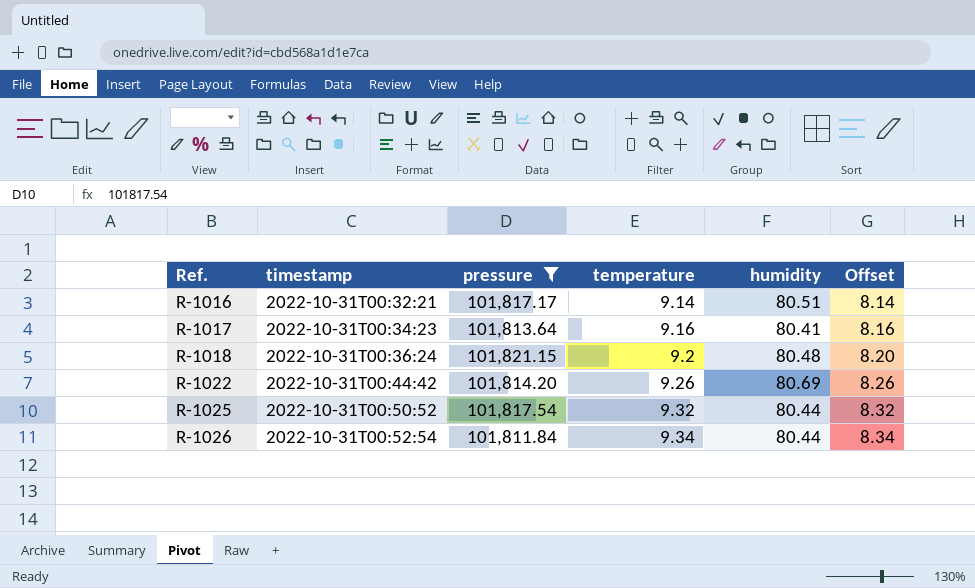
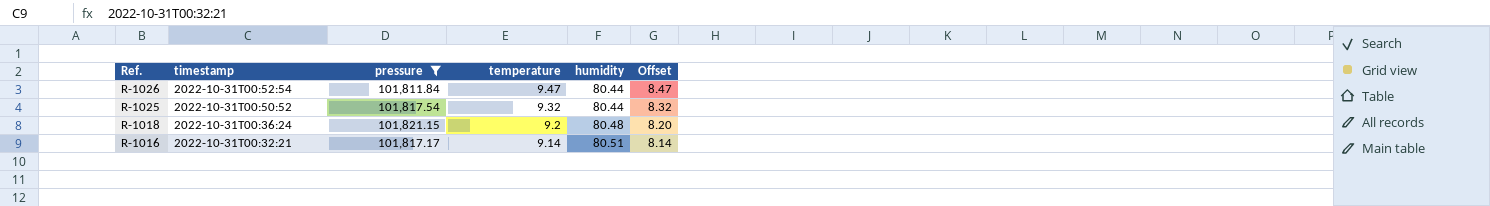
row order: Ref. ascending -> Ref. descending
row R-1017: 2022-10-31T00:34:23 | 101,813.64 | 9.16 | 80.41 | 8.16 -> none
row R-1022: 2022-10-31T00:44:42 | 101,814.20 | 9.26 | 80.69 | 8.26 -> none
R-1026 | temperature: 9.34 -> 9.47
R-1026 | Offset: 8.34 -> 8.47

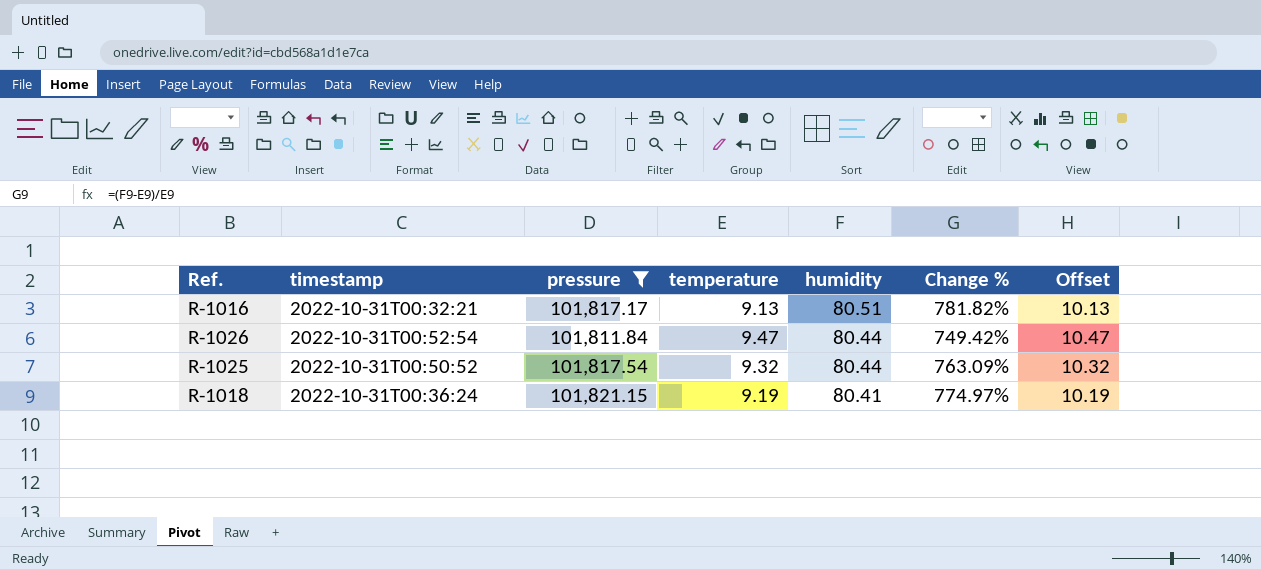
row order: Ref. descending -> humidity descending
column Change % | formula: none -> ([humidity] - [temperature]) / [temperature]
column Offset | formula: [temperature] - 1 -> [temperature] + 1
R-1016 | temperature: 9.14 -> 9.13
R-1018 | temperature: 9.2 -> 9.19
R-1018 | humidity: 80.48 -> 80.41

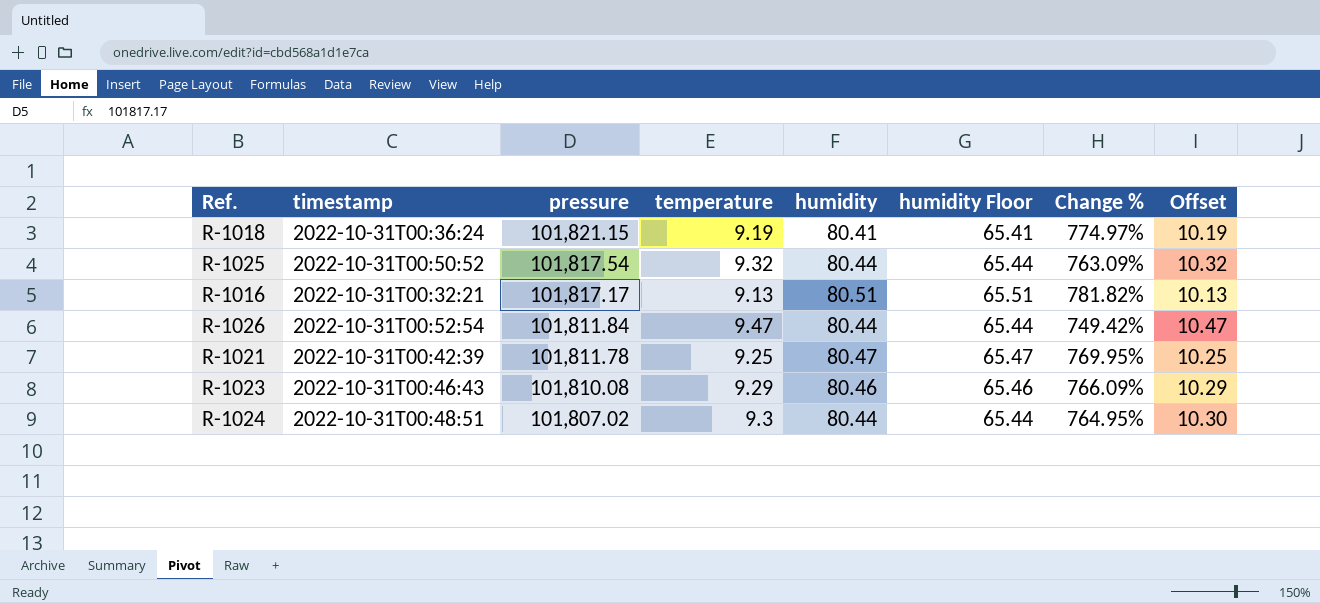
filter: pressure >= 101,811.84 -> none
row order: humidity descending -> pressure descending
column humidity Floor | formula: none -> [humidity] - 15

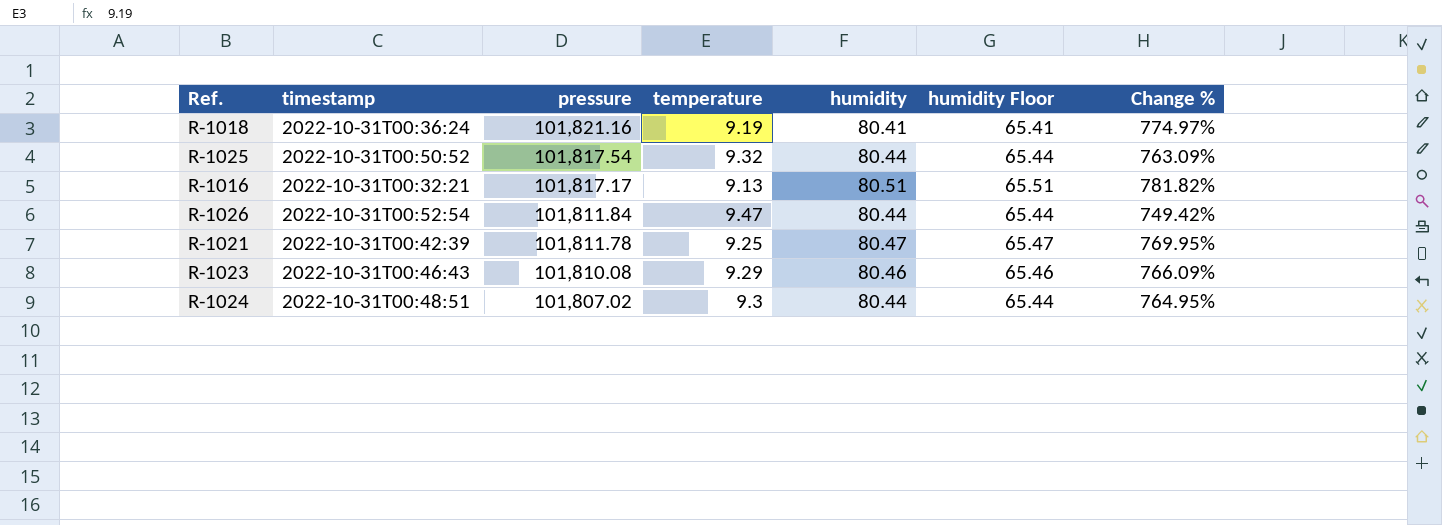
column Offset | formula: [temperature] + 1 -> none
R-1018 | pressure: 101,821.15 -> 101,821.16

